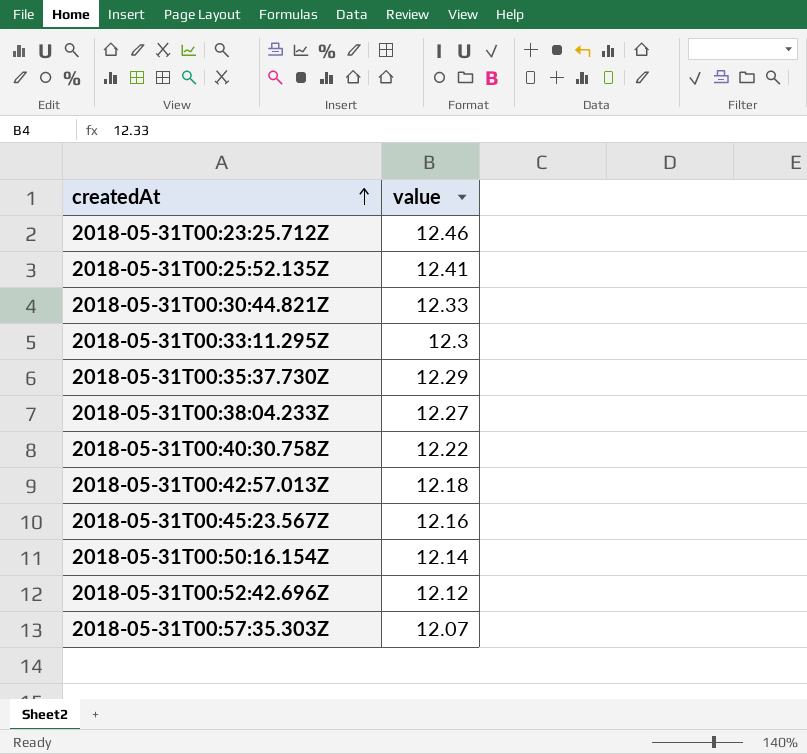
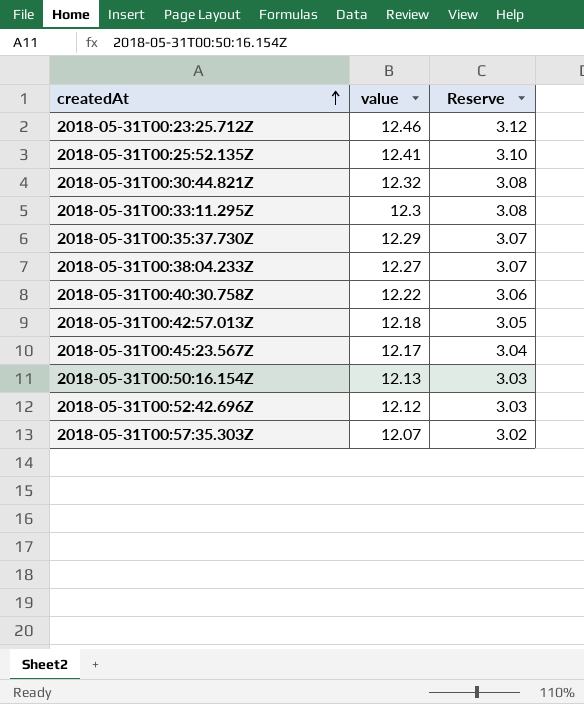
column Reserve | formula: none -> [value] * 0.25
2018-05-31T00:30:44.821Z | value: 12.33 -> 12.32
2018-05-31T00:45:23.567Z | value: 12.16 -> 12.17
2018-05-31T00:50:16.154Z | value: 12.14 -> 12.13

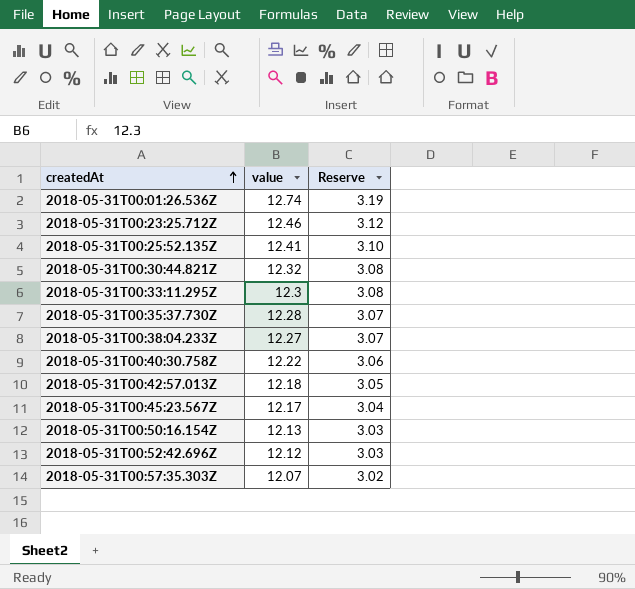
row 2018-05-31T00:01:26.536Z: none -> 12.74 | 3.19
2018-05-31T00:35:37.730Z | value: 12.29 -> 12.28

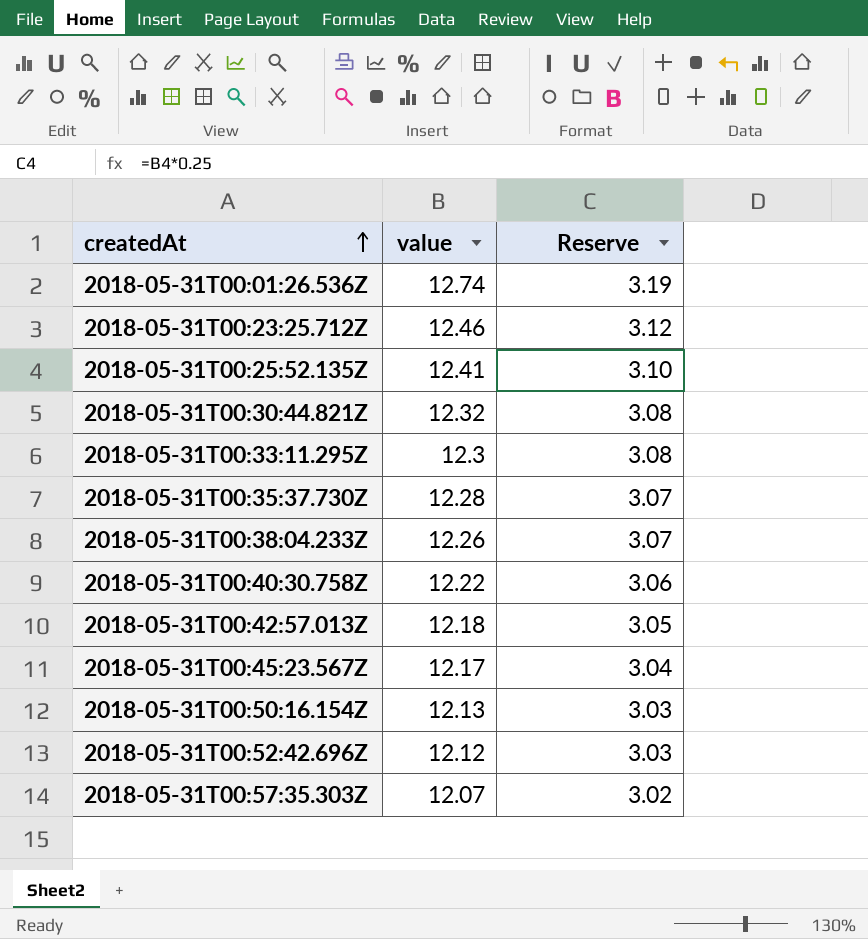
2018-05-31T00:38:04.233Z | value: 12.27 -> 12.26

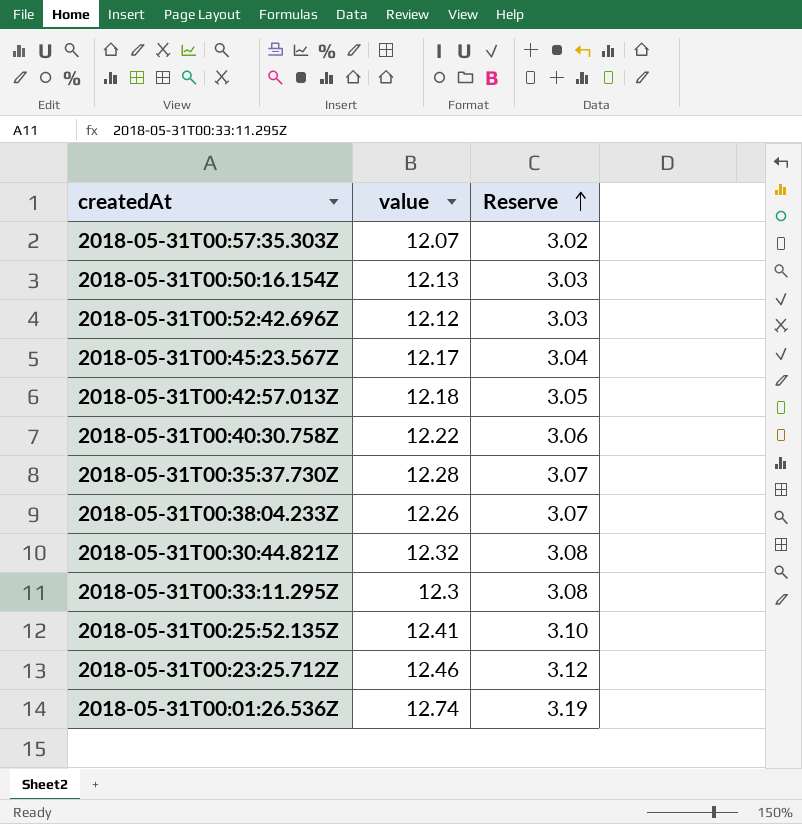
row order: createdAt ascending -> Reserve ascending

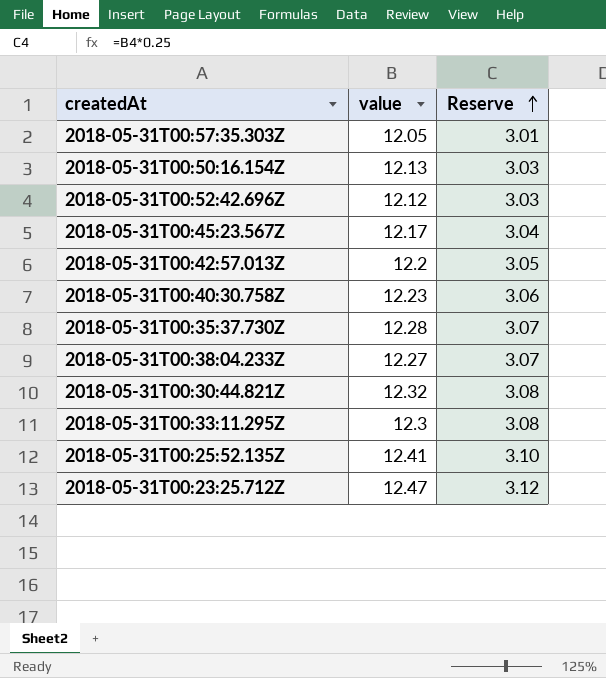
row 2018-05-31T00:01:26.536Z: 12.74 | 3.19 -> none
2018-05-31T00:57:35.303Z | value: 12.07 -> 12.05
2018-05-31T00:57:35.303Z | Reserve: 3.02 -> 3.01
2018-05-31T00:42:57.013Z | value: 12.18 -> 12.2
2018-05-31T00:40:30.758Z | value: 12.22 -> 12.23
2018-05-31T00:38:04.233Z | value: 12.26 -> 12.27
2018-05-31T00:23:25.712Z | value: 12.46 -> 12.47

